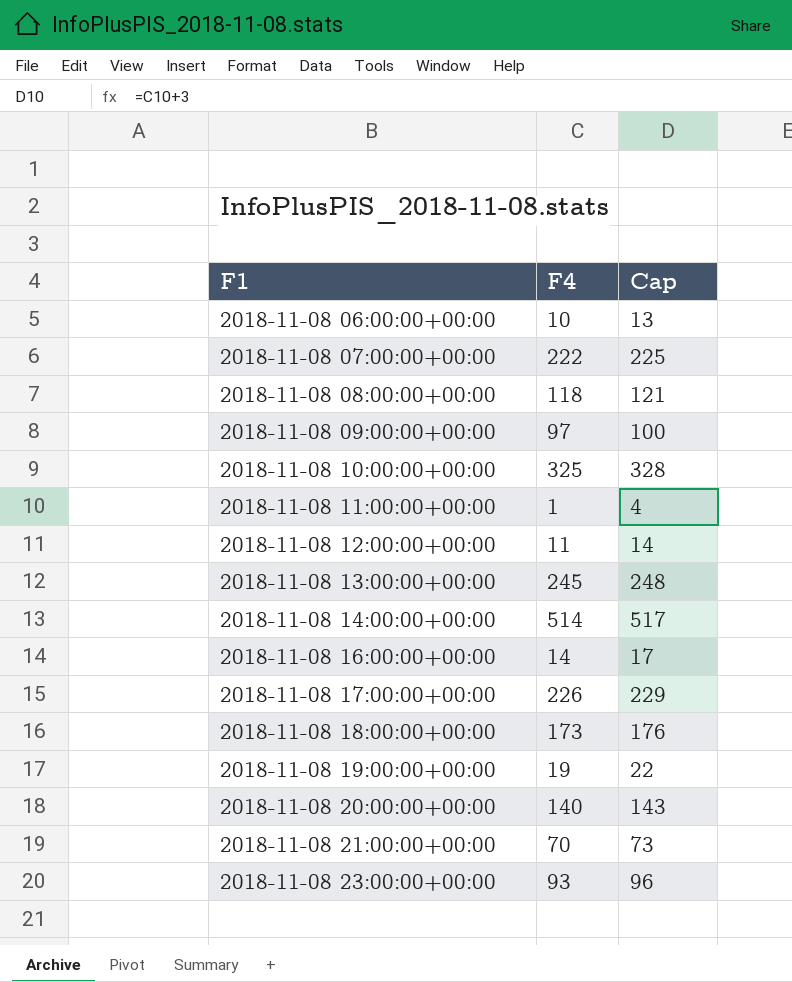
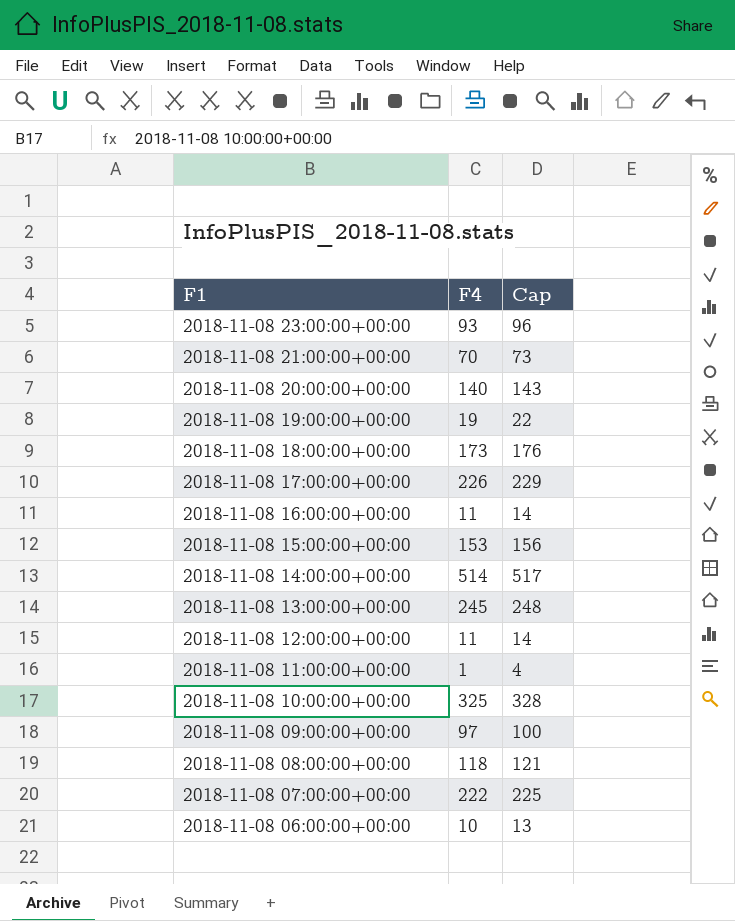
row order: F1 ascending -> F1 descending
2018-11-08 16:00:00+00:00 | F4: 14 -> 11
2018-11-08 16:00:00+00:00 | Cap: 17 -> 14
row 2018-11-08 15:00:00+00:00: none -> 153 | 156

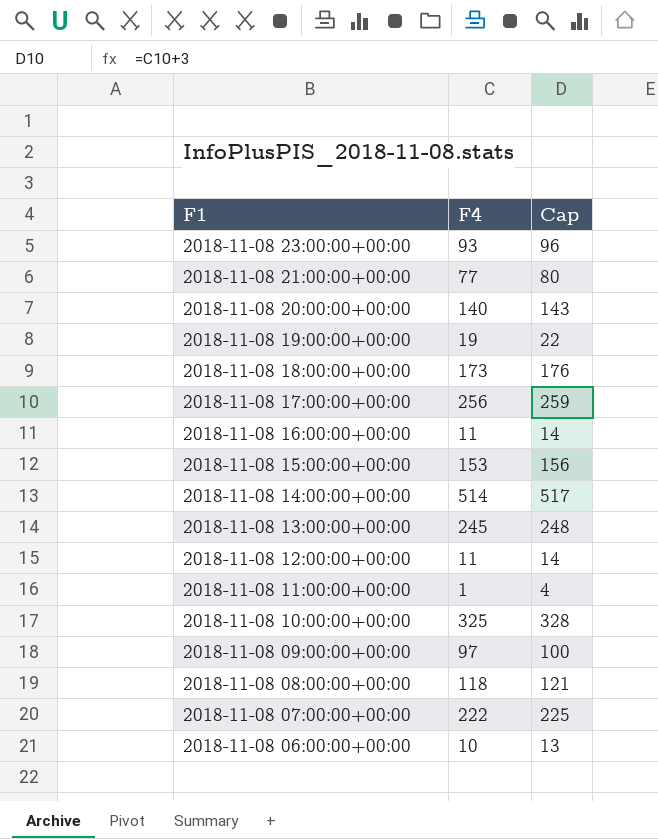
2018-11-08 21:00:00+00:00 | F4: 70 -> 77
2018-11-08 21:00:00+00:00 | Cap: 73 -> 80
2018-11-08 17:00:00+00:00 | F4: 226 -> 256
2018-11-08 17:00:00+00:00 | Cap: 229 -> 259

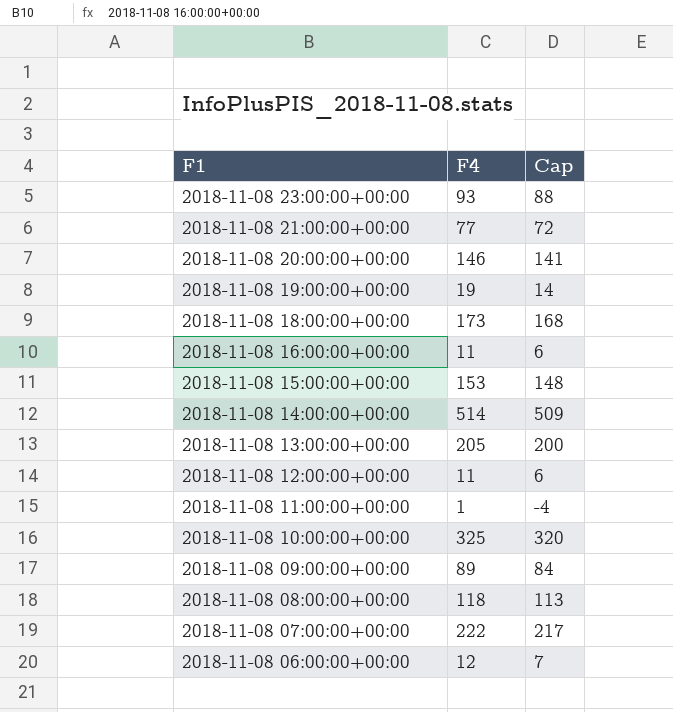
column Cap | formula: [F4] + 3 -> [F4] - 5
row 2018-11-08 17:00:00+00:00: 256 | 259 -> none
2018-11-08 20:00:00+00:00 | F4: 140 -> 146
2018-11-08 13:00:00+00:00 | F4: 245 -> 205
2018-11-08 09:00:00+00:00 | F4: 97 -> 89
2018-11-08 06:00:00+00:00 | F4: 10 -> 12

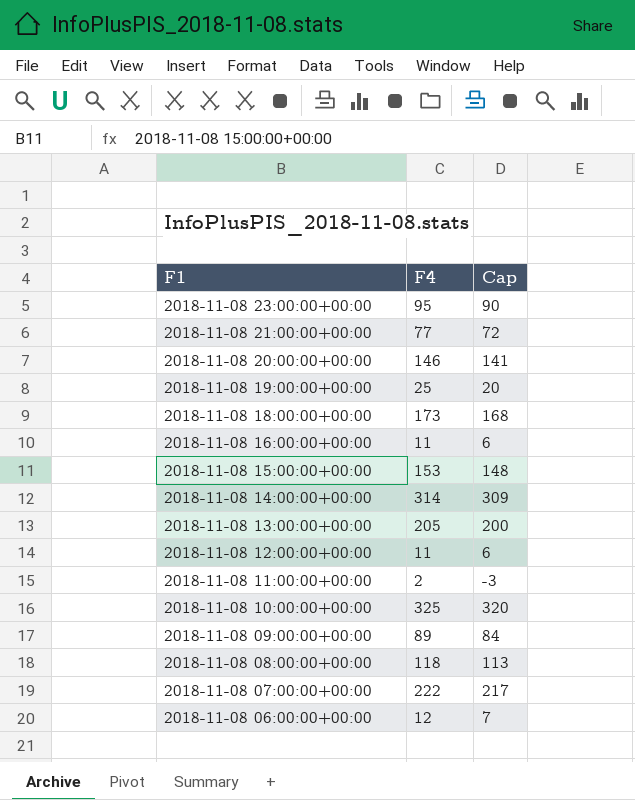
2018-11-08 23:00:00+00:00 | F4: 93 -> 95
2018-11-08 23:00:00+00:00 | Cap: 88 -> 90
2018-11-08 19:00:00+00:00 | F4: 19 -> 25
2018-11-08 19:00:00+00:00 | Cap: 14 -> 20
2018-11-08 14:00:00+00:00 | F4: 514 -> 314
2018-11-08 14:00:00+00:00 | Cap: 509 -> 309
2018-11-08 11:00:00+00:00 | F4: 1 -> 2
2018-11-08 11:00:00+00:00 | Cap: -4 -> -3

